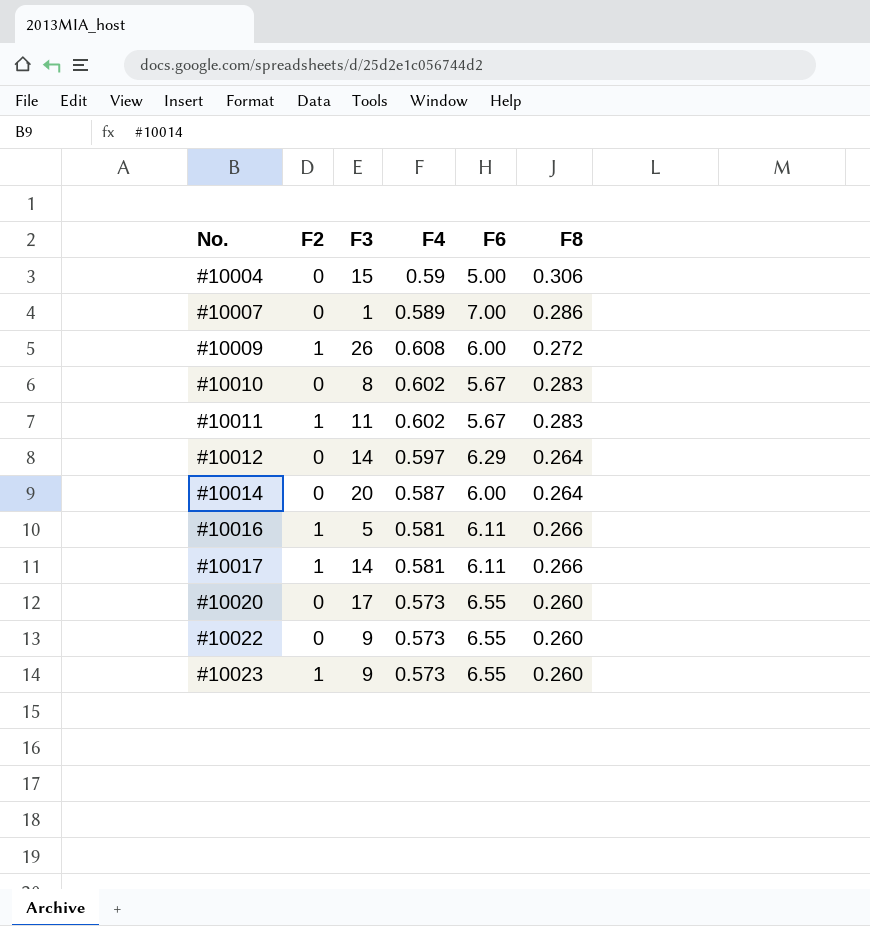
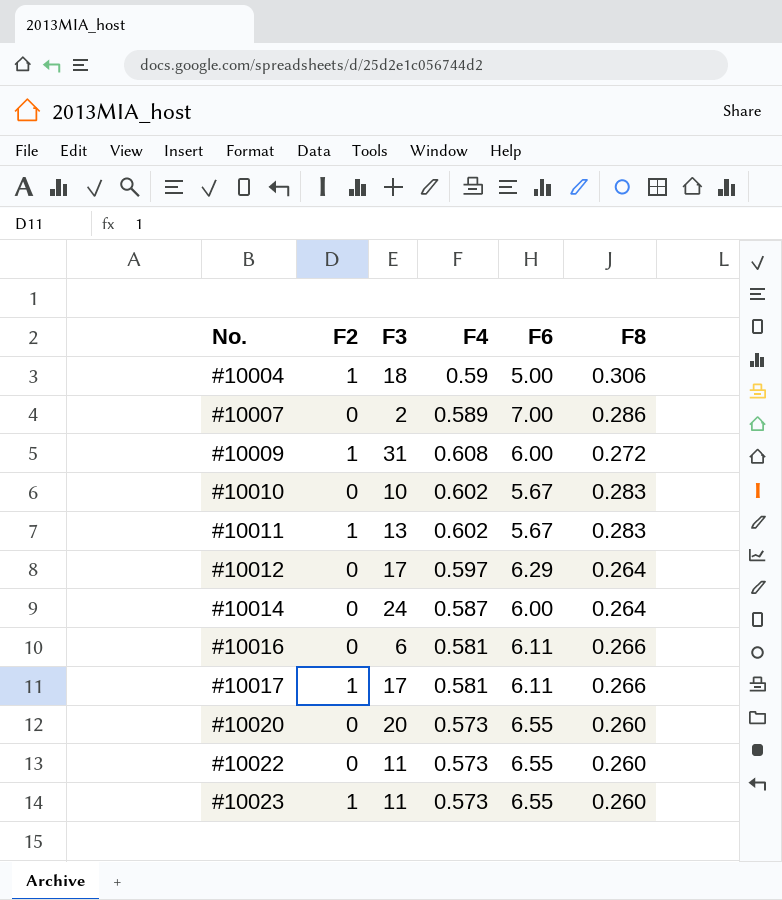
#10004 | F2: 0 -> 1
#10004 | F3: 15 -> 18
#10007 | F3: 1 -> 2
#10009 | F3: 26 -> 31
#10010 | F3: 8 -> 10
#10011 | F3: 11 -> 13
#10012 | F3: 14 -> 17
#10014 | F3: 20 -> 24
#10016 | F2: 1 -> 0
#10016 | F3: 5 -> 6
#10017 | F3: 14 -> 17
#10020 | F3: 17 -> 20
#10022 | F3: 9 -> 11
#10023 | F3: 9 -> 11

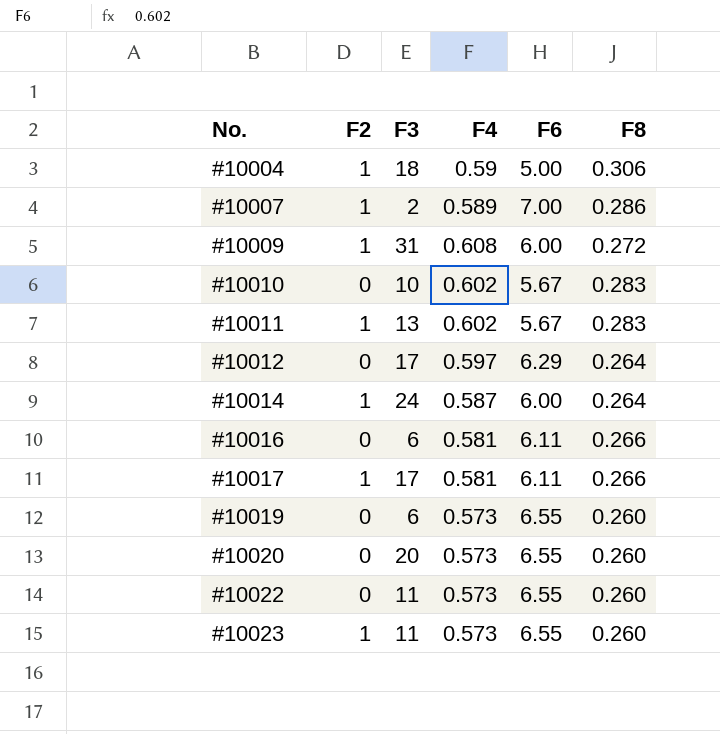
#10007 | F2: 0 -> 1
#10014 | F2: 0 -> 1
row #10019: none -> 0 | 6 | 0.573 | 6.55 | 0.260

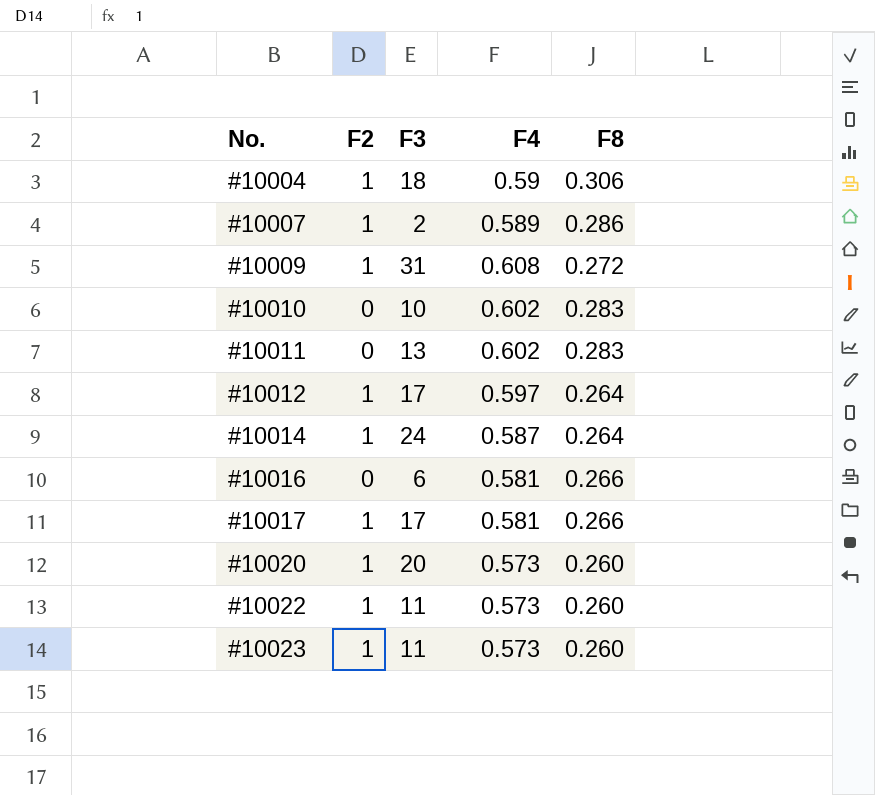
column F6 | position: 5 -> none
row #10019: 0 | 6 | 0.573 | 6.55 | 0.260 -> none
#10011 | F2: 1 -> 0
#10012 | F2: 0 -> 1
#10020 | F2: 0 -> 1
#10022 | F2: 0 -> 1

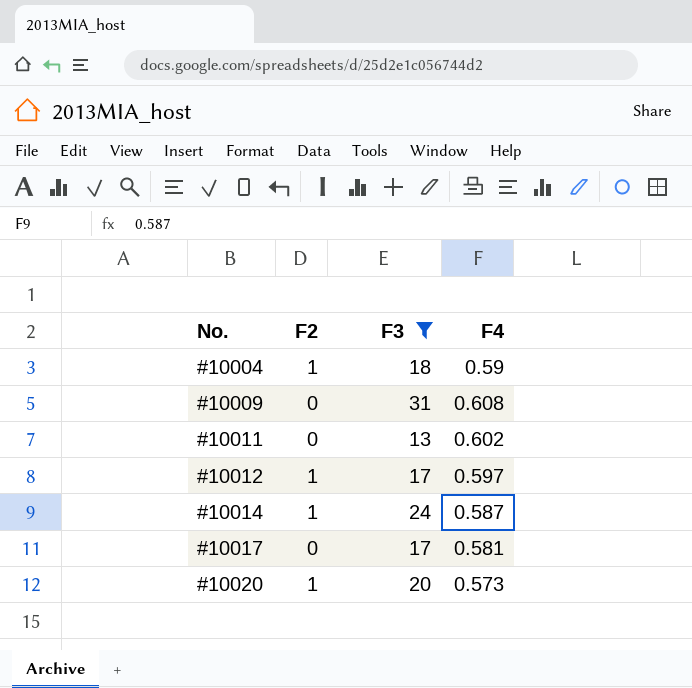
filter: none -> F3 >= 13
column F8 | position: 5 -> none
#10009 | F2: 1 -> 0
#10017 | F2: 1 -> 0

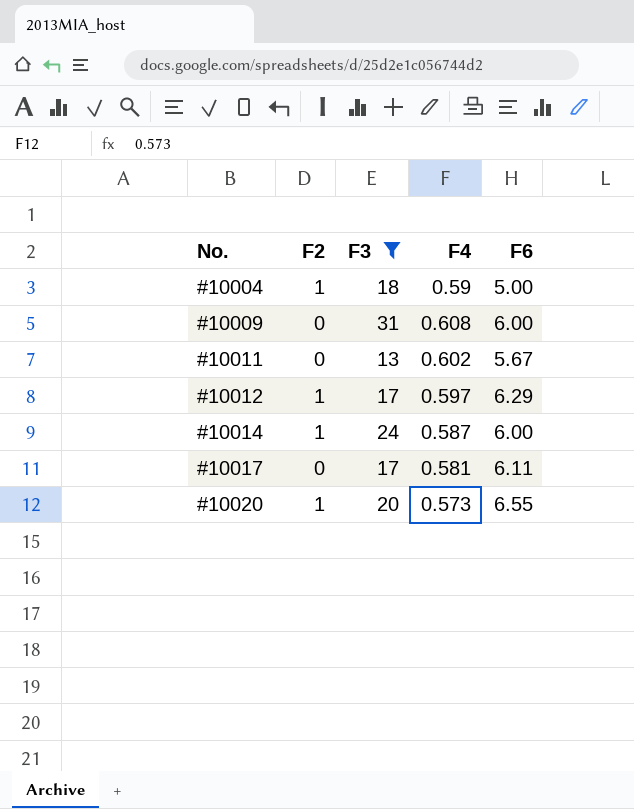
column F6 | position: none -> 5

